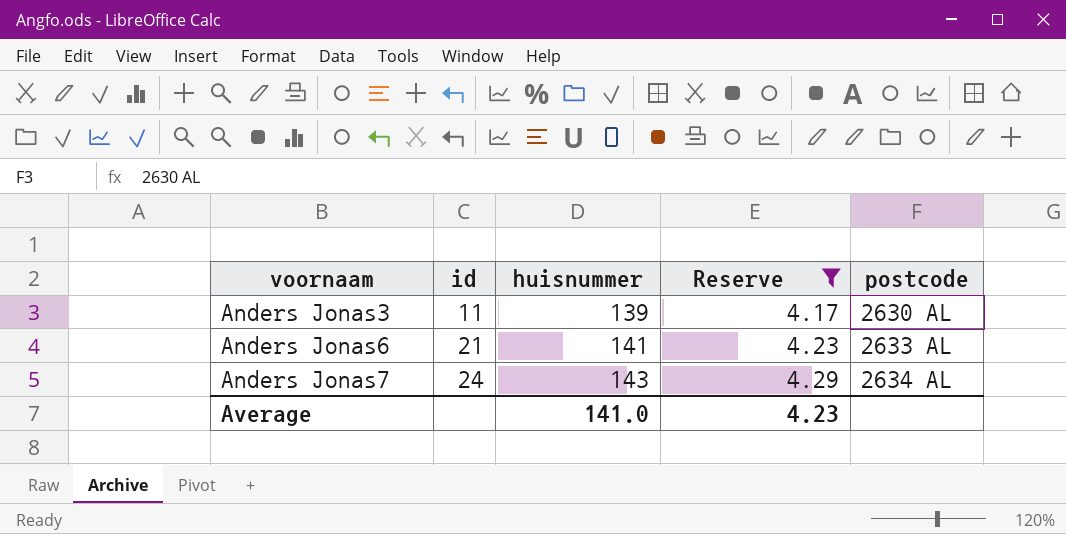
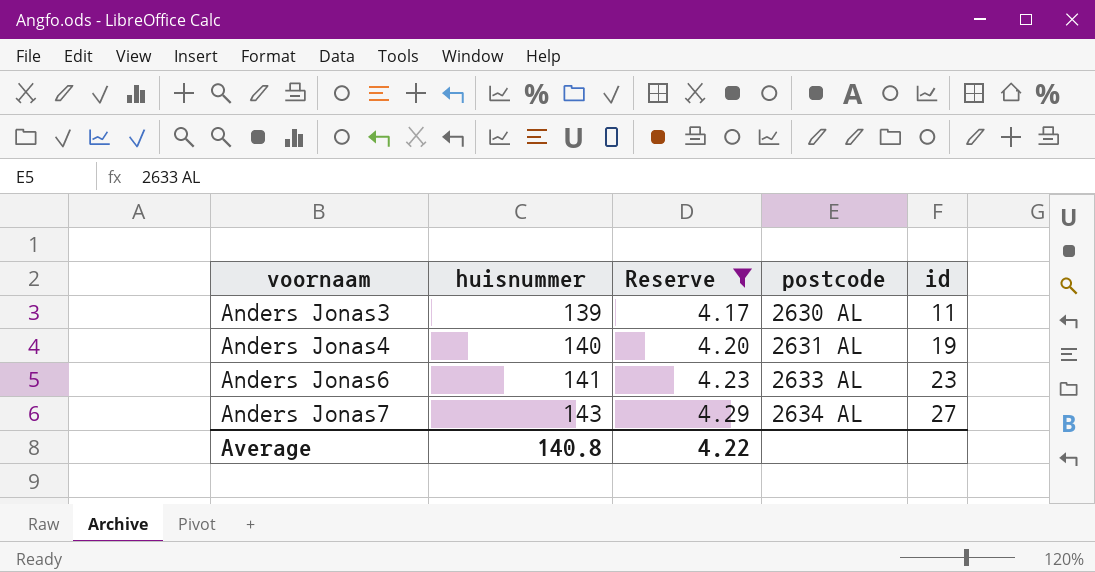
column id | position: 2 -> 5
row Anders Jonas4: none -> 140 | 4.20 | 2631 AL | 19
Anders Jonas6 | id: 21 -> 23
Anders Jonas7 | id: 24 -> 27
Average | huisnummer: 141.0 -> 140.8
Average | Reserve: 4.23 -> 4.22

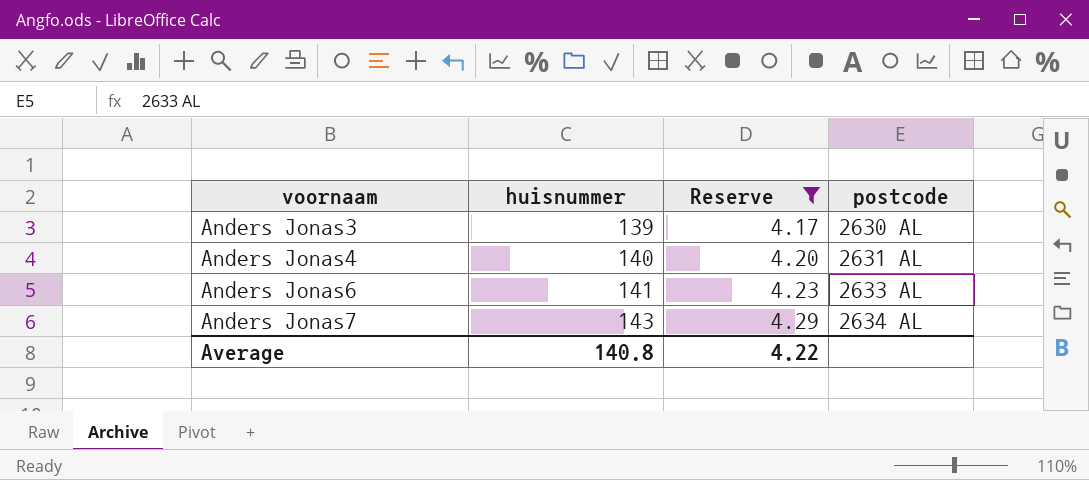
column id | position: 5 -> none

